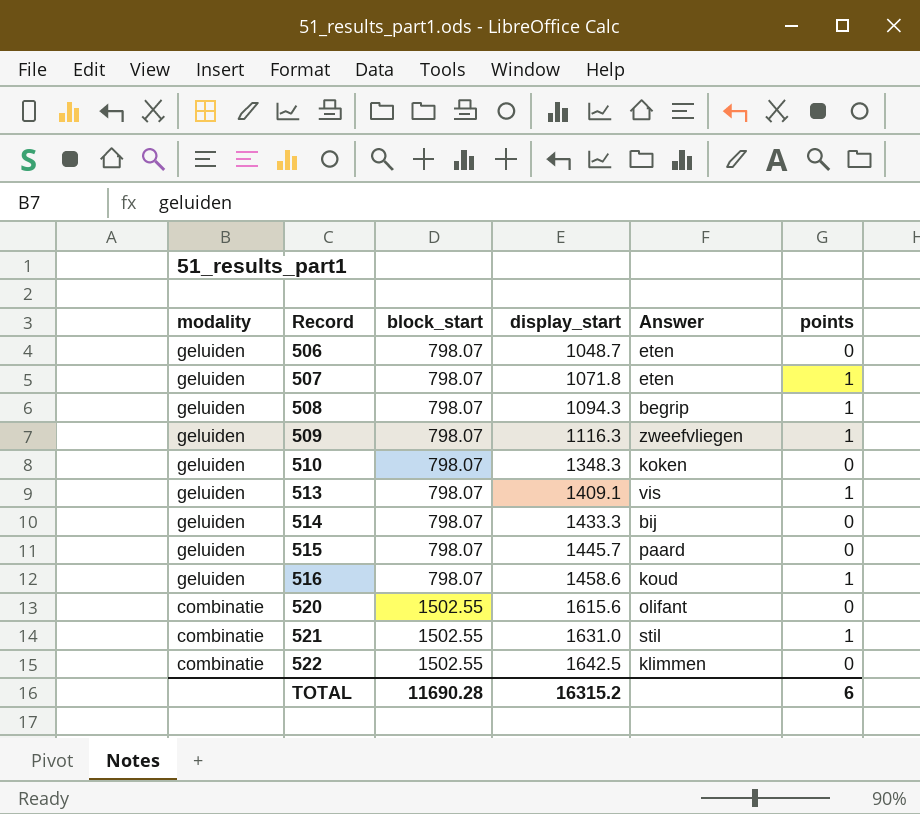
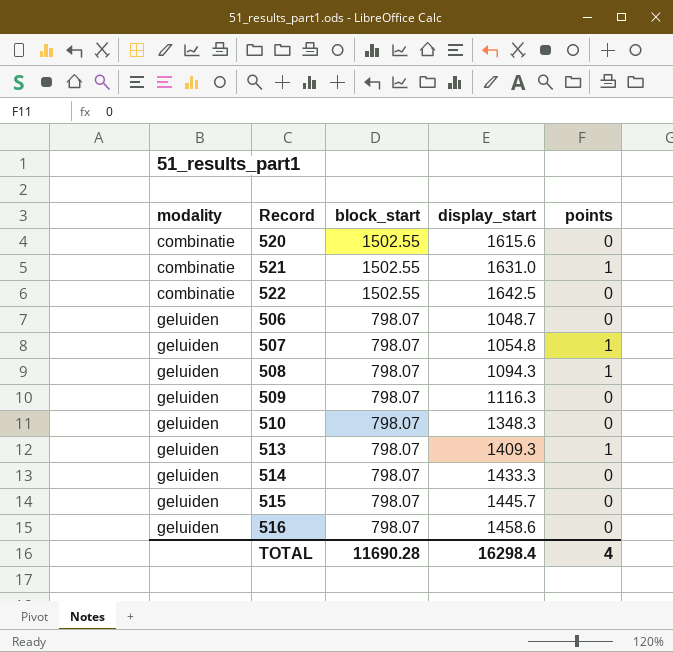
row order: modality descending -> modality ascending
column Answer | position: 5 -> none
507 | display_start: 1071.8 -> 1054.8
509 | points: 1 -> 0
513 | display_start: 1409.1 -> 1409.3
516 | points: 1 -> 0
TOTAL | display_start: 16315.2 -> 16298.4
TOTAL | points: 6 -> 4

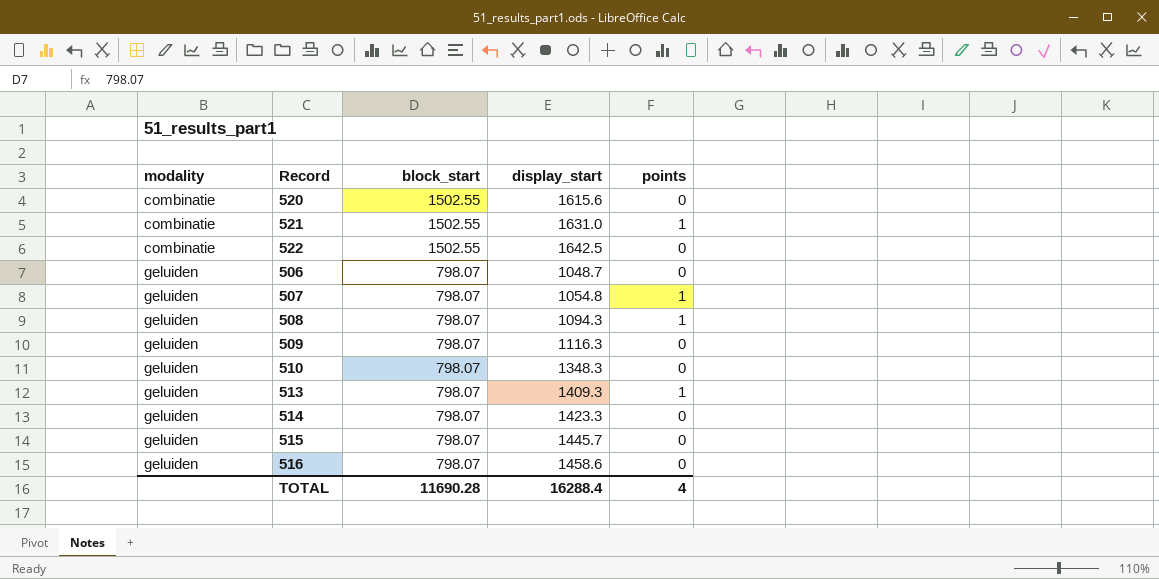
514 | display_start: 1433.3 -> 1423.3
TOTAL | display_start: 16298.4 -> 16288.4

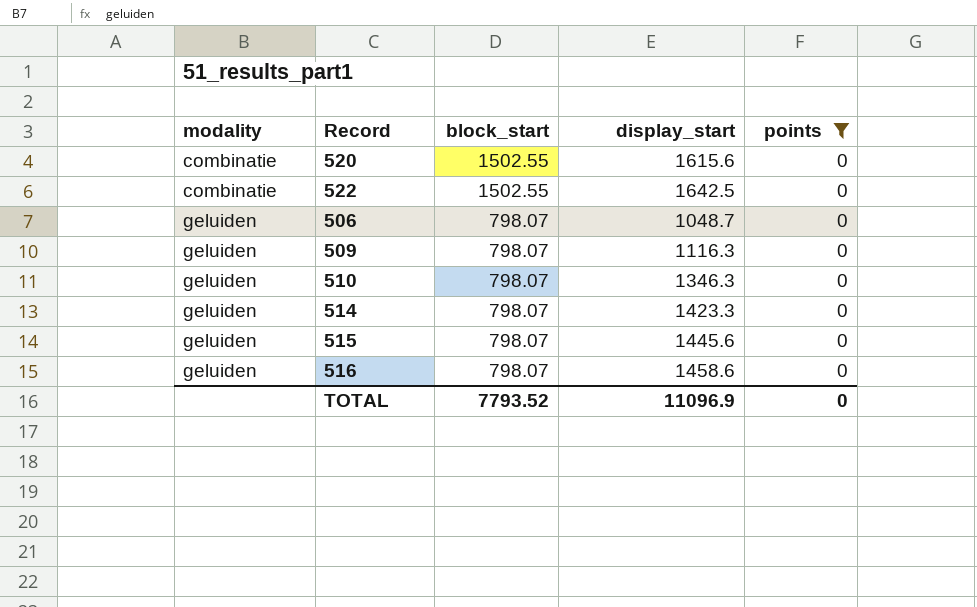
filter: none -> points = 0
510 | display_start: 1348.3 -> 1346.3
515 | display_start: 1445.7 -> 1445.6
TOTAL | block_start: 11690.28 -> 7793.52
TOTAL | display_start: 16288.4 -> 11096.9
TOTAL | points: 4 -> 0

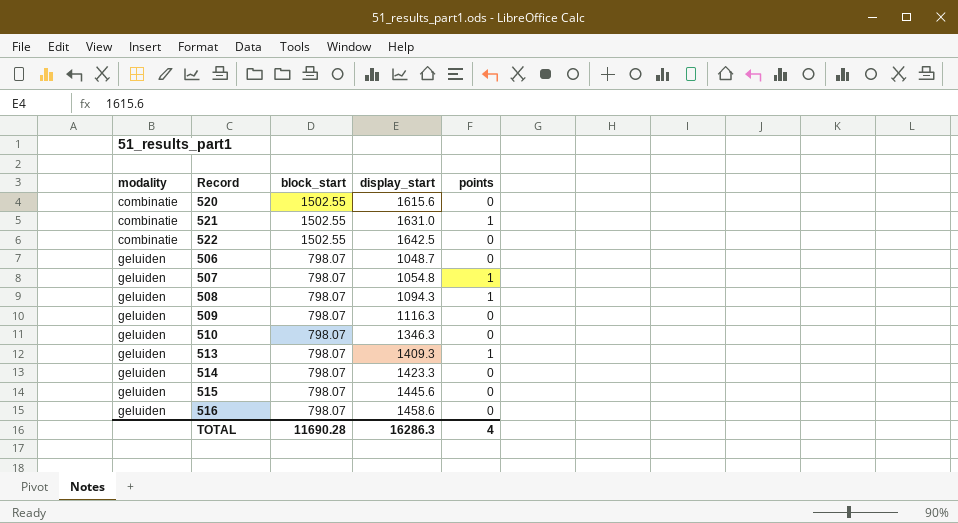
filter: points = 0 -> none
TOTAL | block_start: 7793.52 -> 11690.28
TOTAL | display_start: 11096.9 -> 16286.3
TOTAL | points: 0 -> 4

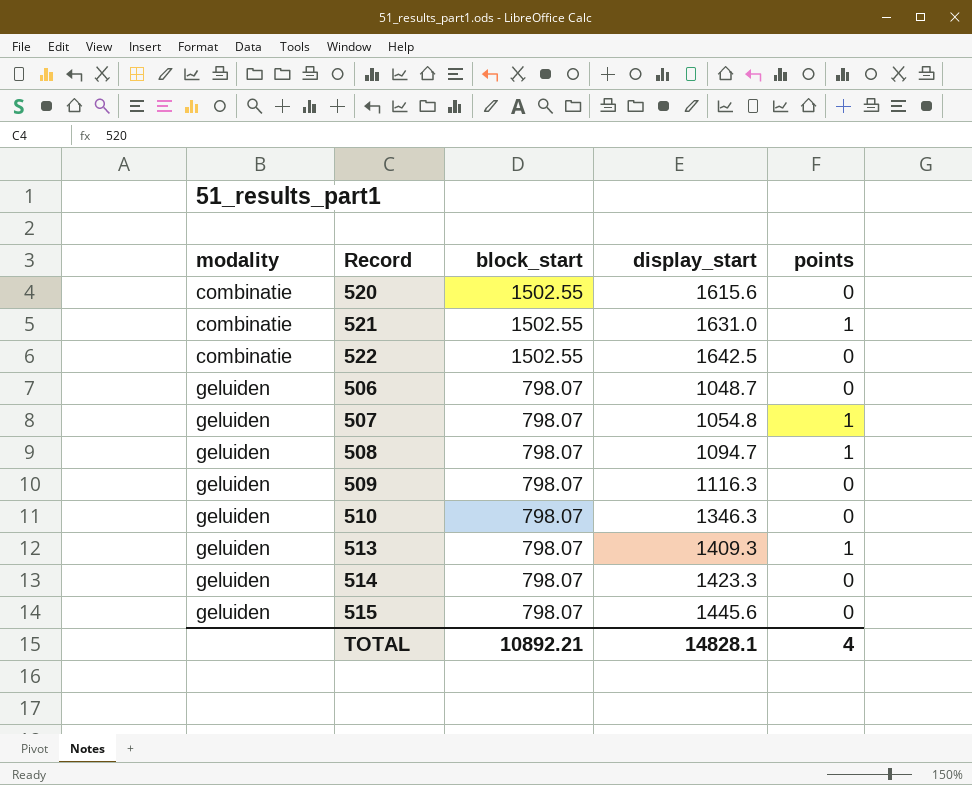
row 516: geluiden | 798.07 | 1458.6 | 0 -> none
508 | display_start: 1094.3 -> 1094.7
TOTAL | block_start: 11690.28 -> 10892.21
TOTAL | display_start: 16286.3 -> 14828.1

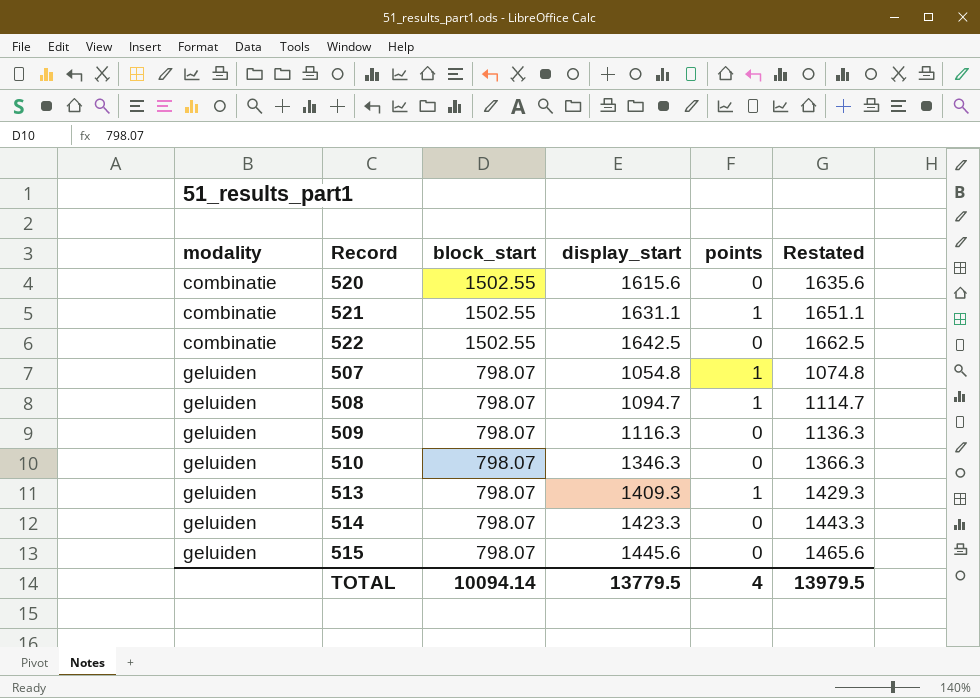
column Restated | formula: none -> [display_start] + 20
row 506: geluiden | 798.07 | 1048.7 | 0 -> none
521 | display_start: 1631.0 -> 1631.1
TOTAL | block_start: 10892.21 -> 10094.14
TOTAL | display_start: 14828.1 -> 13779.5

